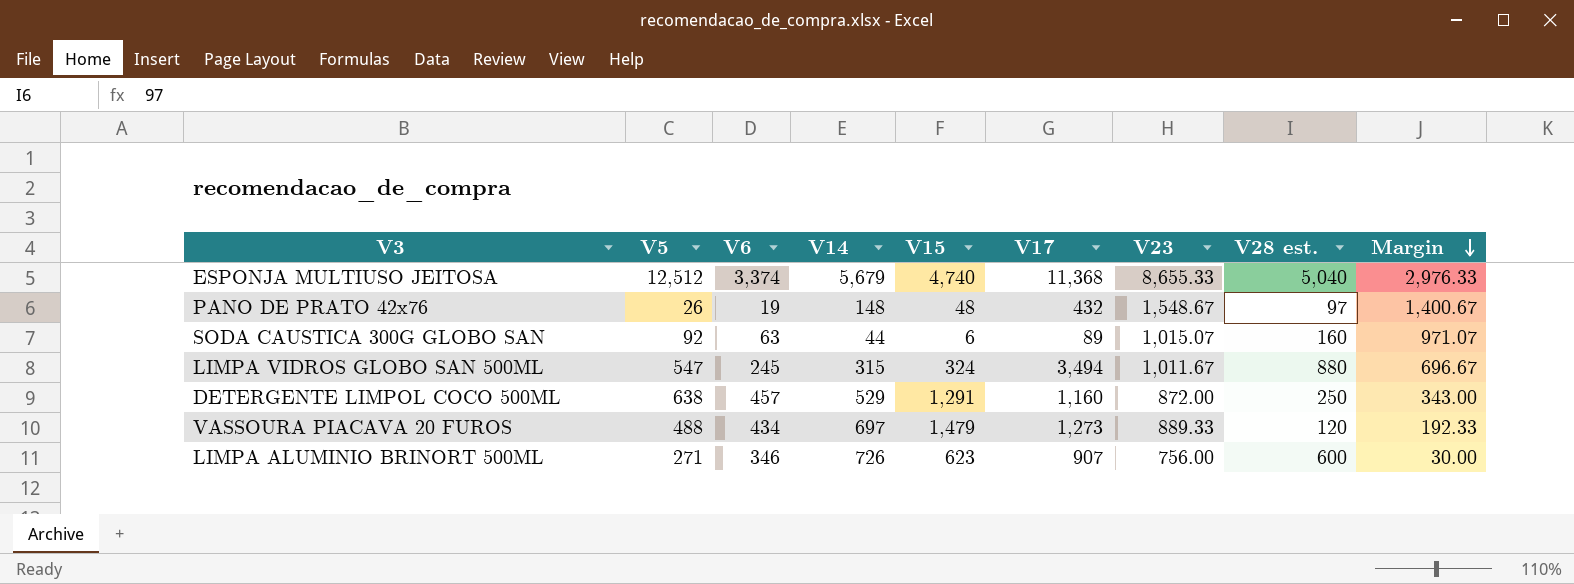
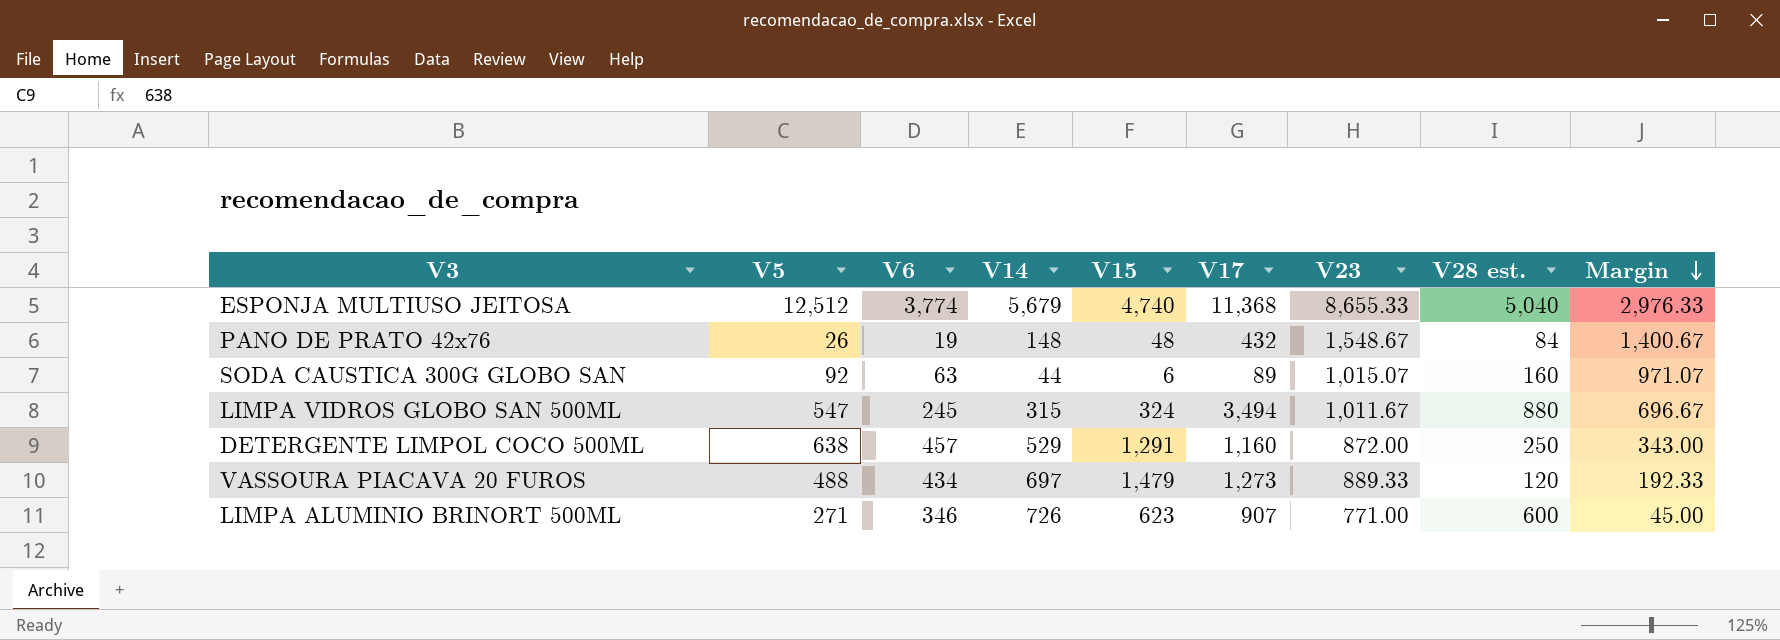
ESPONJA MULTIUSO JEITOSA | V6: 3,374 -> 3,774
PANO DE PRATO 42x76 | V28 est.: 97 -> 84
LIMPA ALUMINIO BRINORT 500ML | V23: 756.00 -> 771.00
LIMPA ALUMINIO BRINORT 500ML | Margin: 30.00 -> 45.00

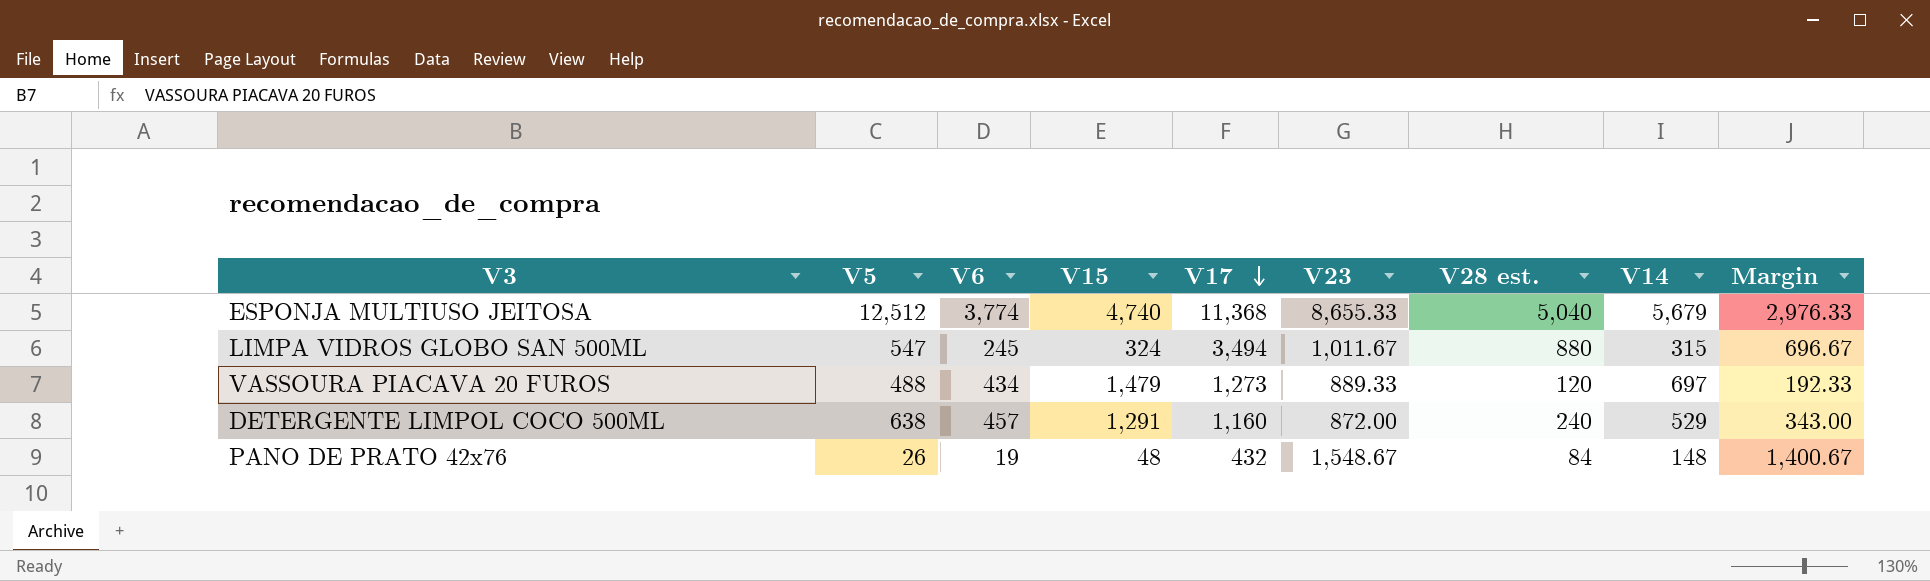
row order: Margin descending -> V17 descending
column V14 | position: 4 -> 8
row SODA CAUSTICA 300G GLOBO SAN: 92 | 63 | 44 | 6 | 89 | 1,015.07 | 160 | 971.07 -> none
row LIMPA ALUMINIO BRINORT 500ML: 271 | 346 | 726 | 623 | 907 | 771.00 | 600 | 45.00 -> none
DETERGENTE LIMPOL COCO 500ML | V28 est.: 250 -> 240

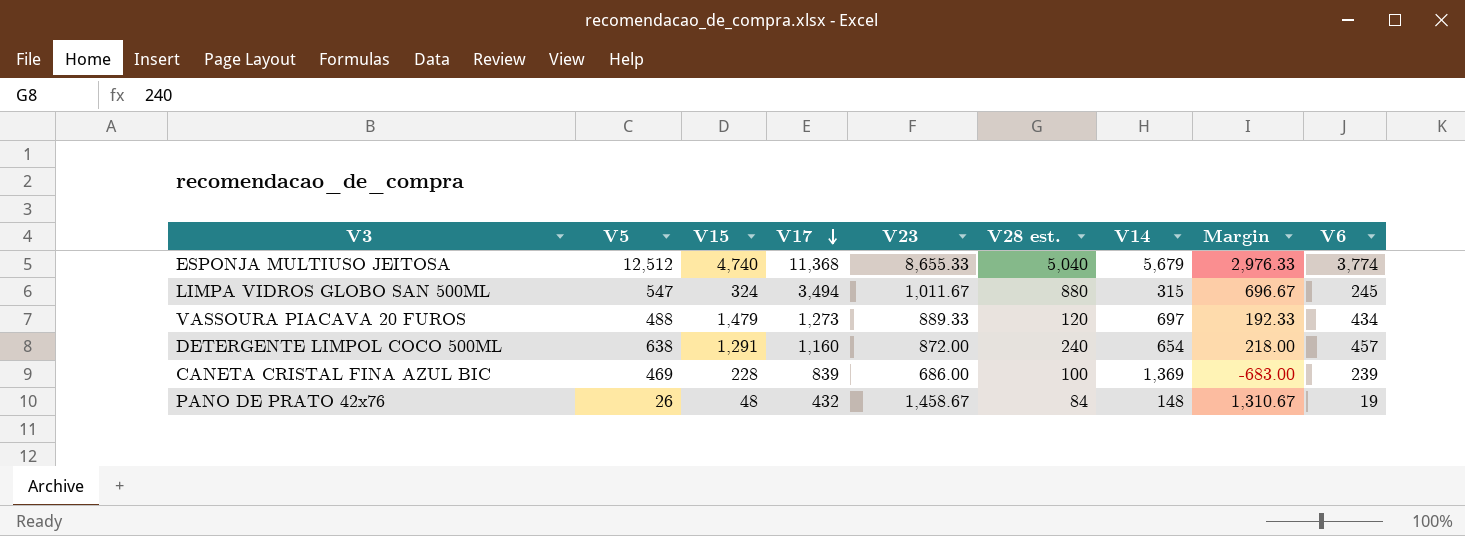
column V6 | position: 3 -> 9
DETERGENTE LIMPOL COCO 500ML | V14: 529 -> 654
DETERGENTE LIMPOL COCO 500ML | Margin: 343.00 -> 218.00
row CANETA CRISTAL FINA AZUL BIC: none -> 469 | 228 | 839 | 686.00 | 100 | 1,369 | -683.00 | 239
PANO DE PRATO 42x76 | V23: 1,548.67 -> 1,458.67
PANO DE PRATO 42x76 | Margin: 1,400.67 -> 1,310.67

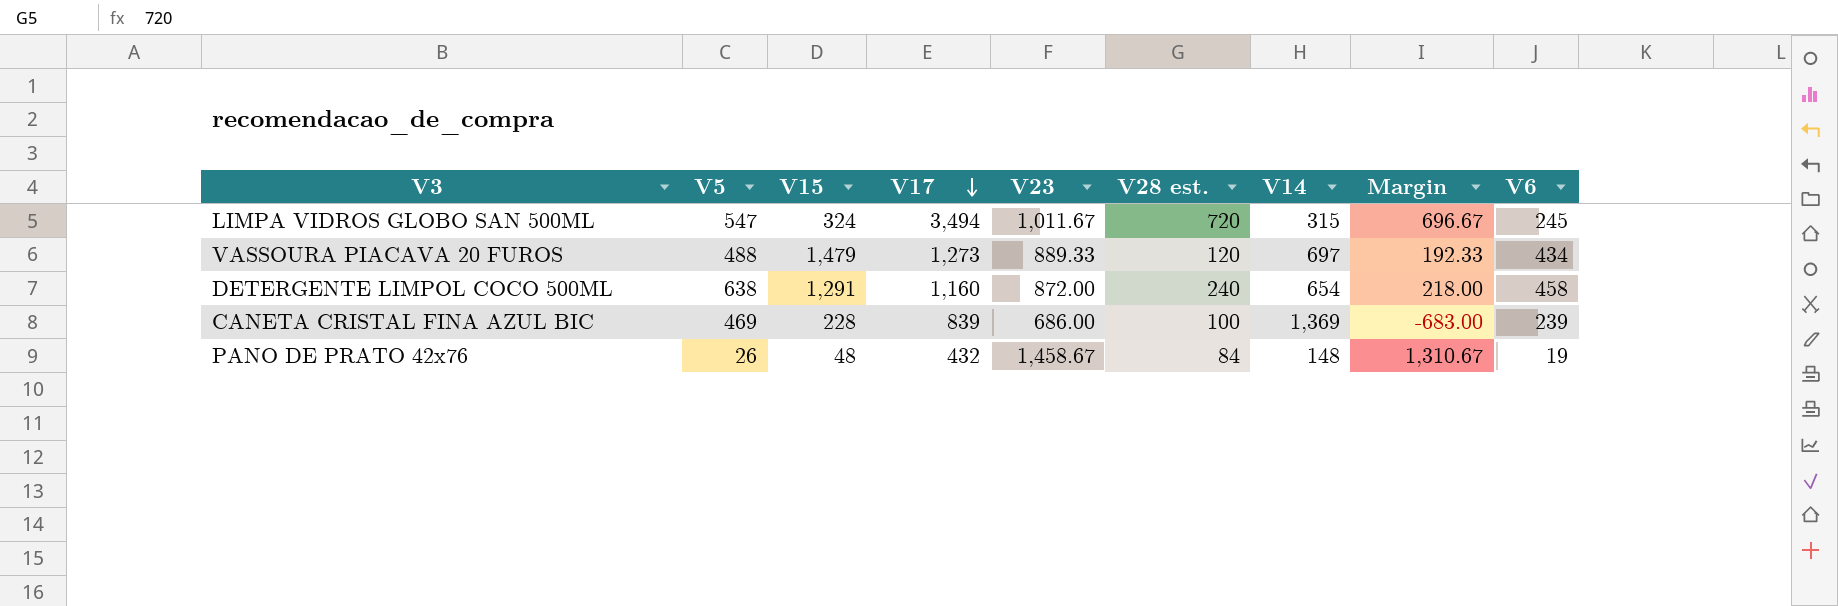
row ESPONJA MULTIUSO JEITOSA: 12,512 | 4,740 | 11,368 | 8,655.33 | 5,040 | 5,679 | 2,976.33 | 3,774 -> none
LIMPA VIDROS GLOBO SAN 500ML | V28 est.: 880 -> 720
DETERGENTE LIMPOL COCO 500ML | V6: 457 -> 458

